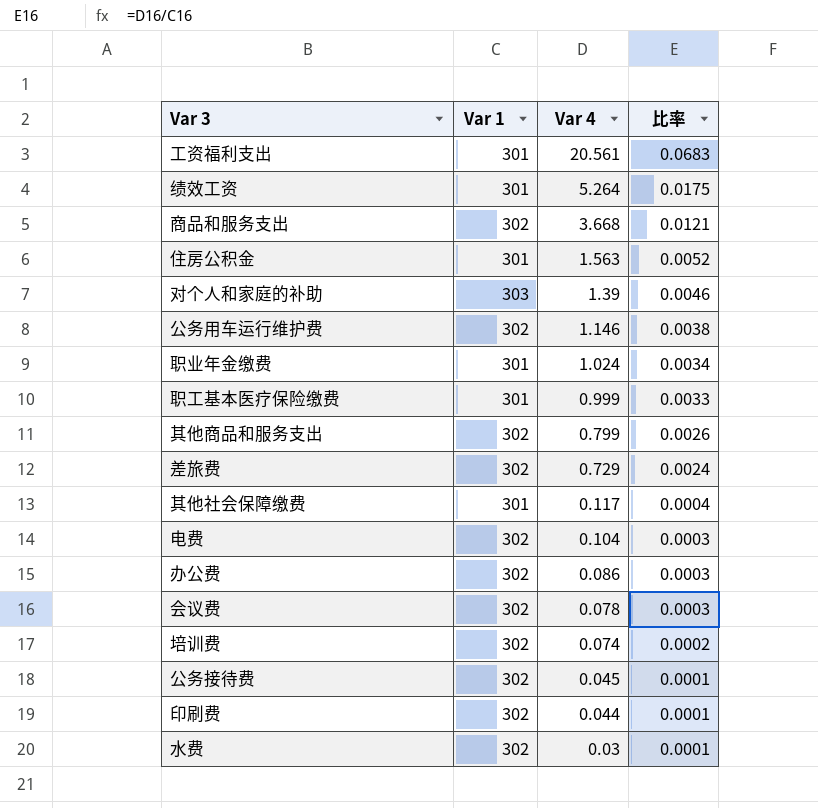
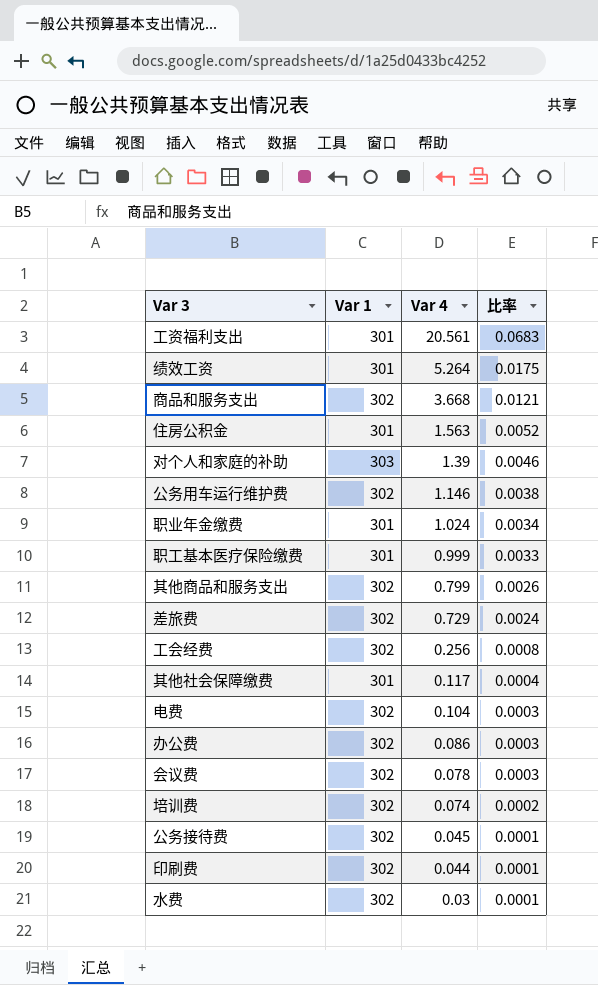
row 工会经费: none -> 302 | 0.256 | 0.0008

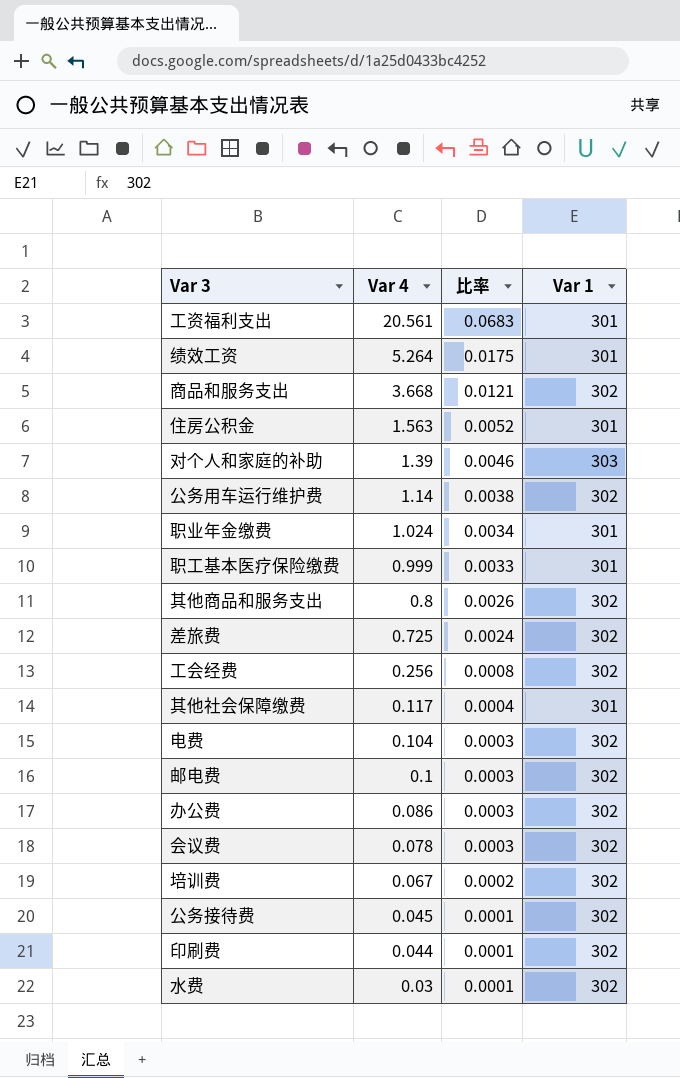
column Var 1 | position: 2 -> 4
公务用车运行维护费 | Var 4: 1.146 -> 1.14
其他商品和服务支出 | Var 4: 0.799 -> 0.8
差旅费 | Var 4: 0.729 -> 0.725
row 邮电费: none -> 0.1 | 0.0003 | 302
培训费 | Var 4: 0.074 -> 0.067

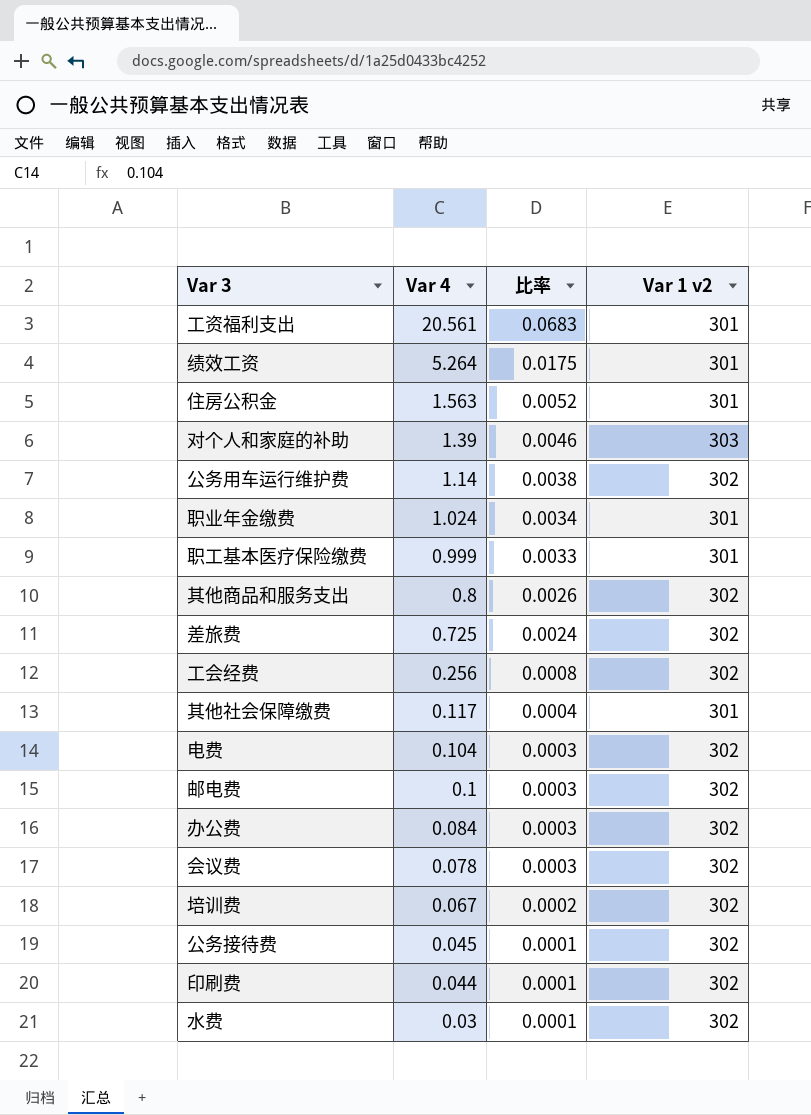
column name: Var 1 -> Var 1 v2
row 商品和服务支出: 3.668 | 0.0121 | 302 -> none
办公费 | Var 4: 0.086 -> 0.084

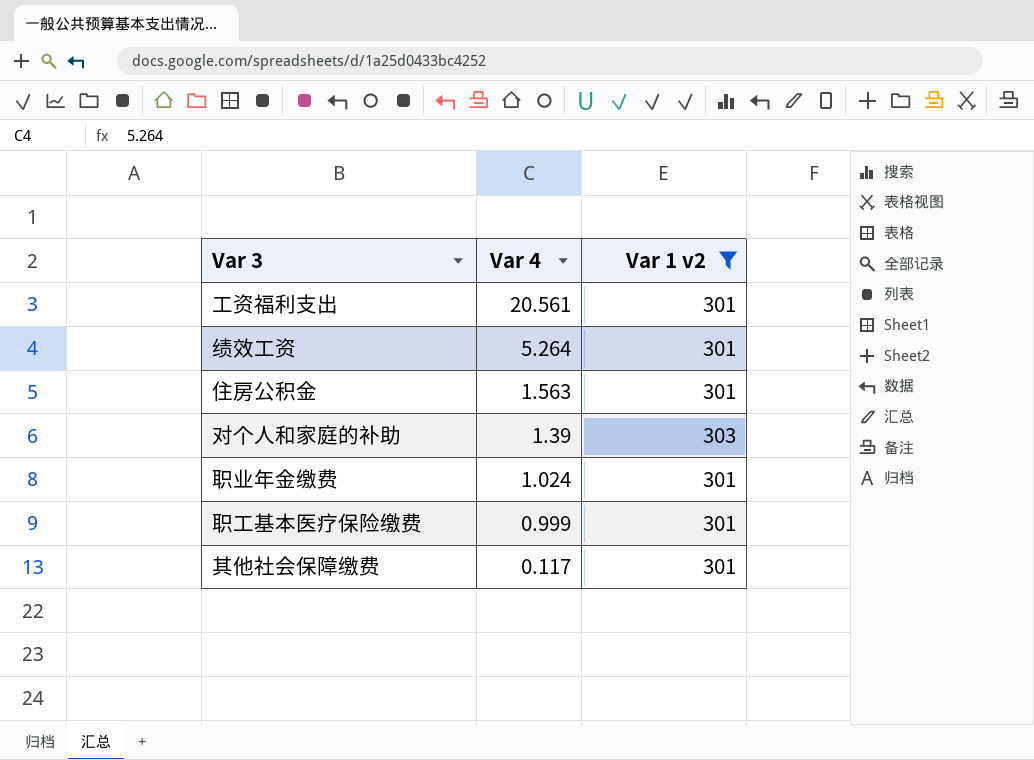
filter: none -> Var 1 v2 != 302
column 比率 | formula: [Var 4] / [Var 1 v2] -> none

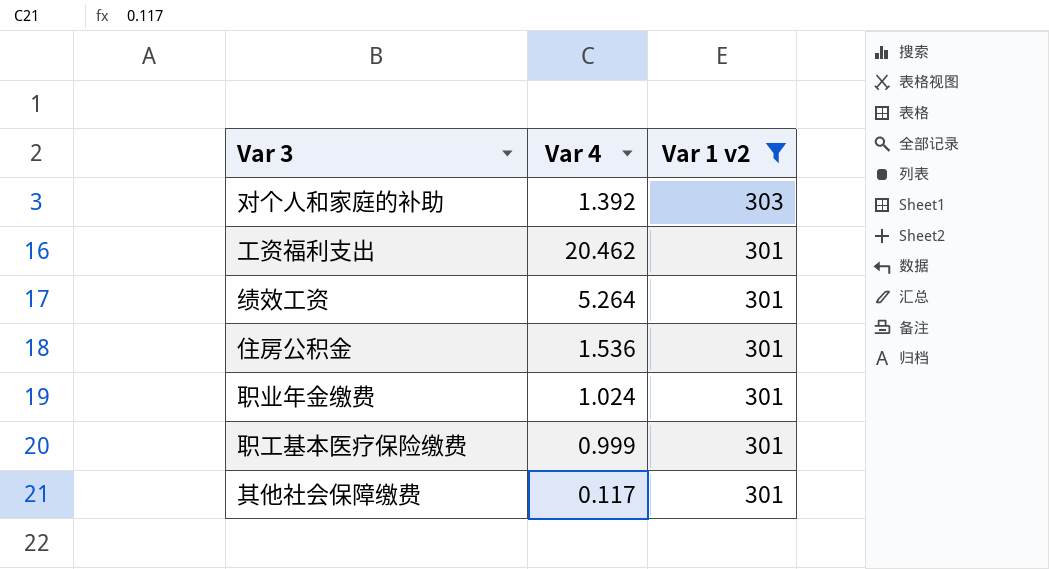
row order: Var 4 descending -> Var 1 v2 descending
对个人和家庭的补助 | Var 4: 1.39 -> 1.392
工资福利支出 | Var 4: 20.561 -> 20.462
住房公积金 | Var 4: 1.563 -> 1.536

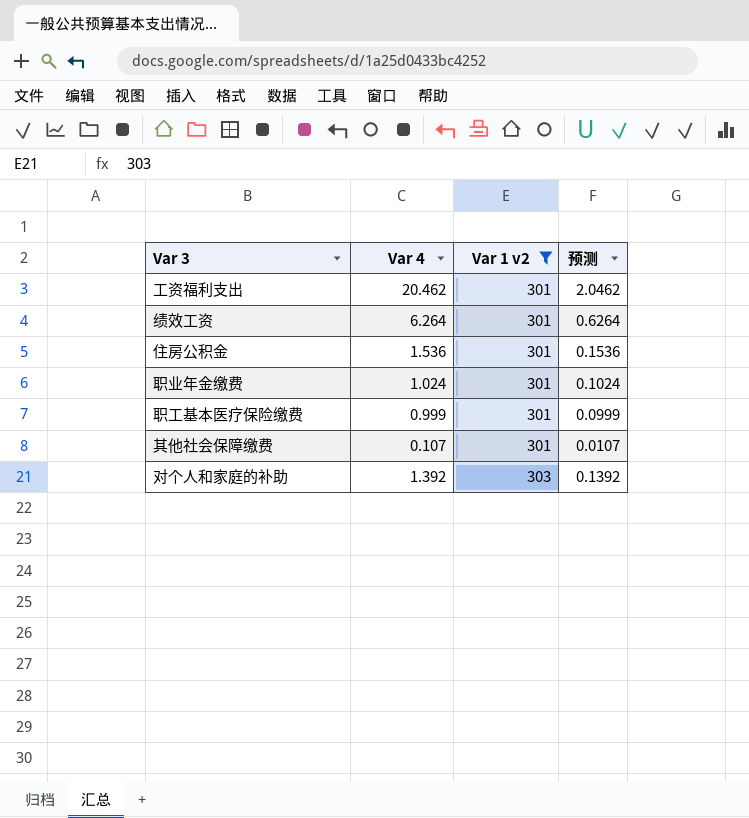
row order: Var 1 v2 descending -> Var 1 v2 ascending
column 预测 | formula: none -> [Var 4] * 0.1
绩效工资 | Var 4: 5.264 -> 6.264
其他社会保障缴费 | Var 4: 0.117 -> 0.107

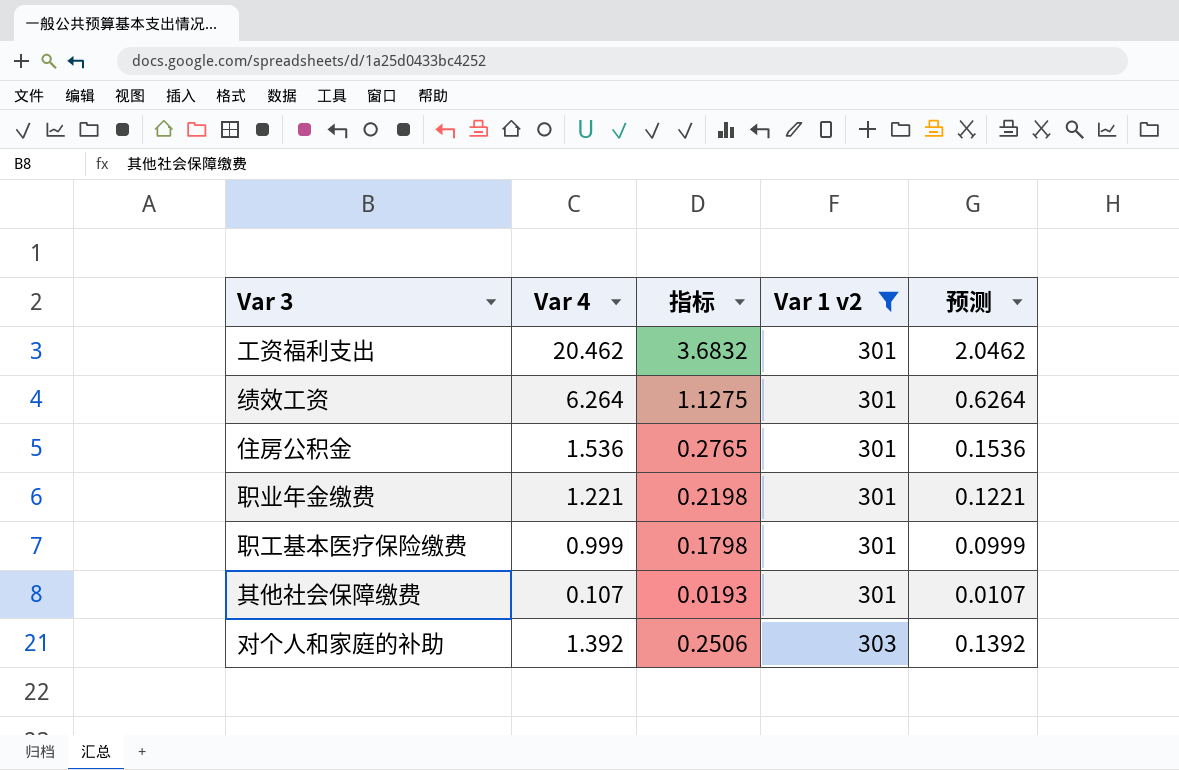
column 指标 | formula: none -> [Var 4] * 0.18
职业年金缴费 | Var 4: 1.024 -> 1.221
职业年金缴费 | 预测: 0.1024 -> 0.1221

